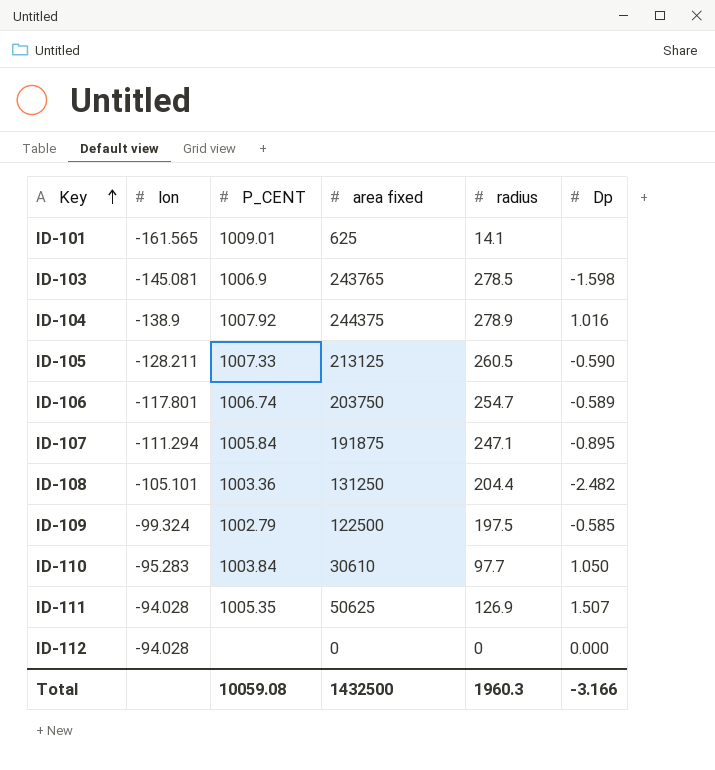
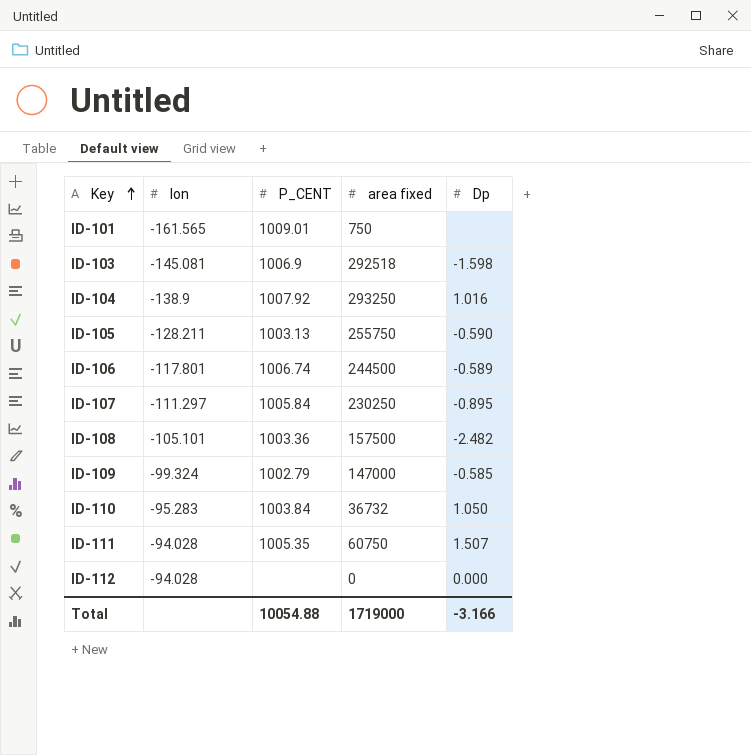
column radius | position: 5 -> none
ID-101 | area fixed: 625 -> 750
ID-103 | area fixed: 243765 -> 292518
ID-104 | area fixed: 244375 -> 293250
ID-105 | P_CENT: 1007.33 -> 1003.13
ID-105 | area fixed: 213125 -> 255750
ID-106 | area fixed: 203750 -> 244500
ID-107 | lon: -111.294 -> -111.297
ID-107 | area fixed: 191875 -> 230250
ID-108 | area fixed: 131250 -> 157500
ID-109 | area fixed: 122500 -> 147000
ID-110 | area fixed: 30610 -> 36732
ID-111 | area fixed: 50625 -> 60750
Total | P_CENT: 10059.08 -> 10054.88
Total | area fixed: 1432500 -> 1719000

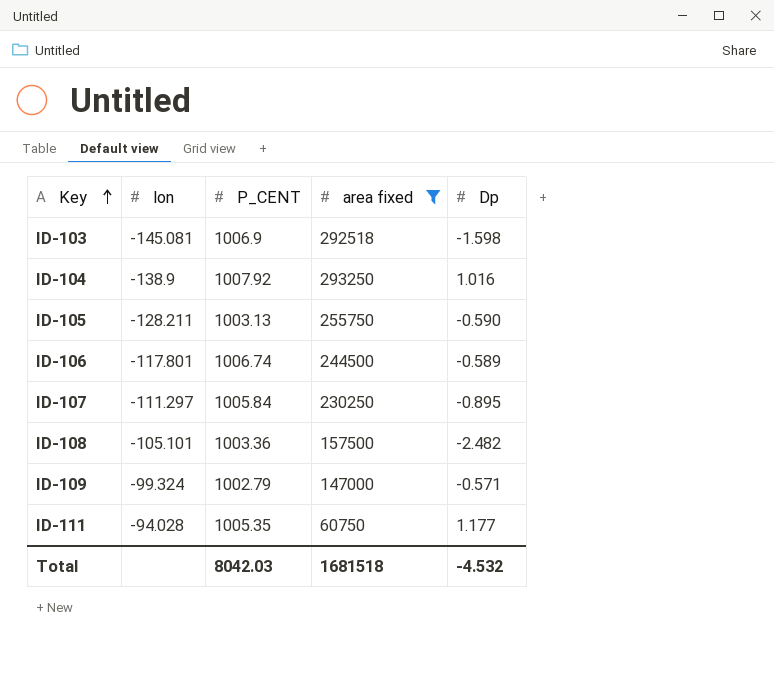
filter: none -> area fixed >= 60750
ID-109 | Dp: -0.585 -> -0.571
ID-111 | Dp: 1.507 -> 1.177
Total | P_CENT: 10054.88 -> 8042.03
Total | area fixed: 1719000 -> 1681518
Total | Dp: -3.166 -> -4.532

